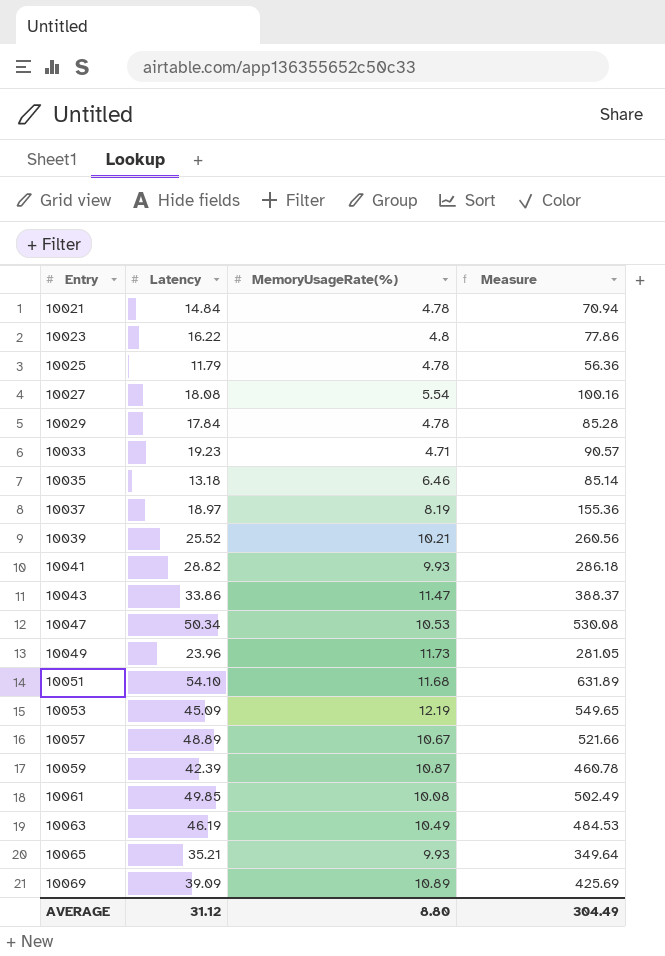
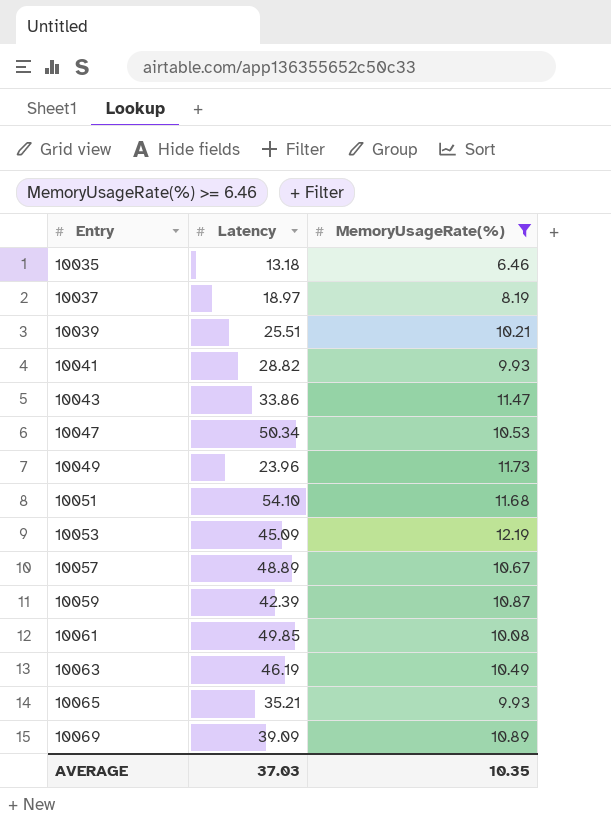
filter: none -> MemoryUsageRate(%) >= 6.46
column Measure | formula: [Latency] * [MemoryUsageRate(%)] -> none
10039 | Latency: 25.52 -> 25.51
AVERAGE | Latency: 31.12 -> 37.03
AVERAGE | MemoryUsageRate(%): 8.80 -> 10.35

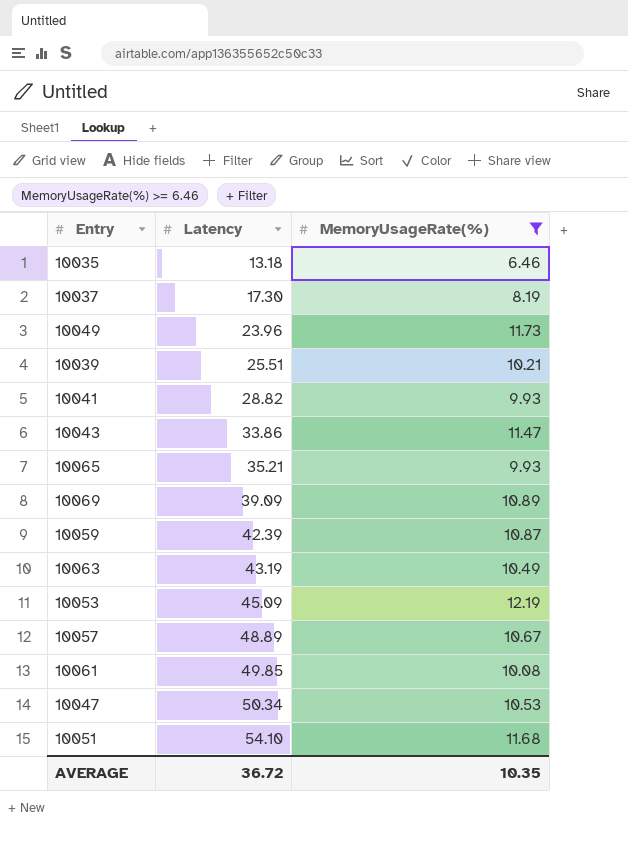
row order: Entry ascending -> Latency ascending
10037 | Latency: 18.97 -> 17.30
10063 | Latency: 46.19 -> 43.19
AVERAGE | Latency: 37.03 -> 36.72

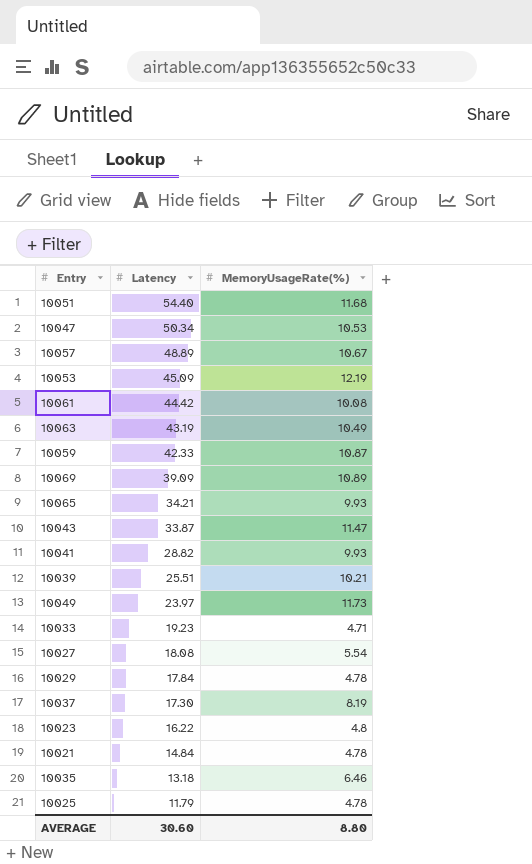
filter: MemoryUsageRate(%) >= 6.46 -> none
row order: Latency ascending -> Latency descending
10051 | Latency: 54.10 -> 54.40
10061 | Latency: 49.85 -> 44.42
10059 | Latency: 42.39 -> 42.33
10065 | Latency: 35.21 -> 34.21
10043 | Latency: 33.86 -> 33.87
10049 | Latency: 23.96 -> 23.97
AVERAGE | Latency: 36.72 -> 30.60
AVERAGE | MemoryUsageRate(%): 10.35 -> 8.80

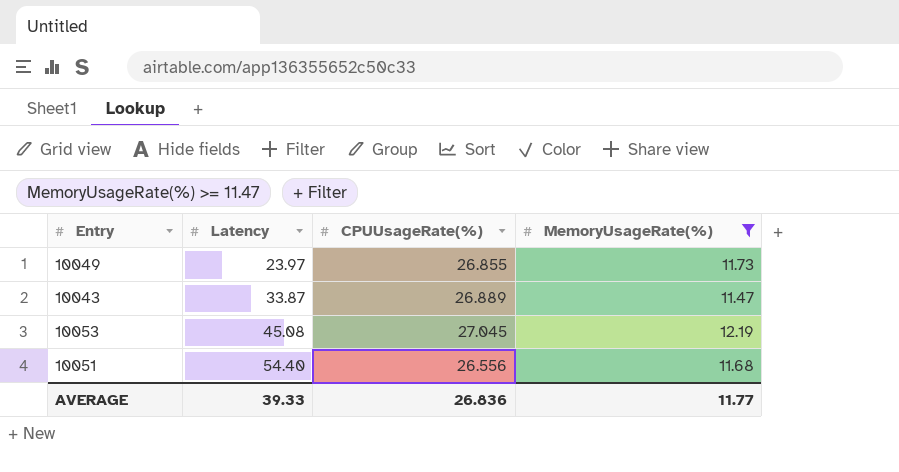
filter: none -> MemoryUsageRate(%) >= 11.47
row order: Latency descending -> Latency ascending
column CPUUsageRate(%) | position: none -> 3
10053 | Latency: 45.09 -> 45.08
AVERAGE | Latency: 30.60 -> 39.33
AVERAGE | MemoryUsageRate(%): 8.80 -> 11.77

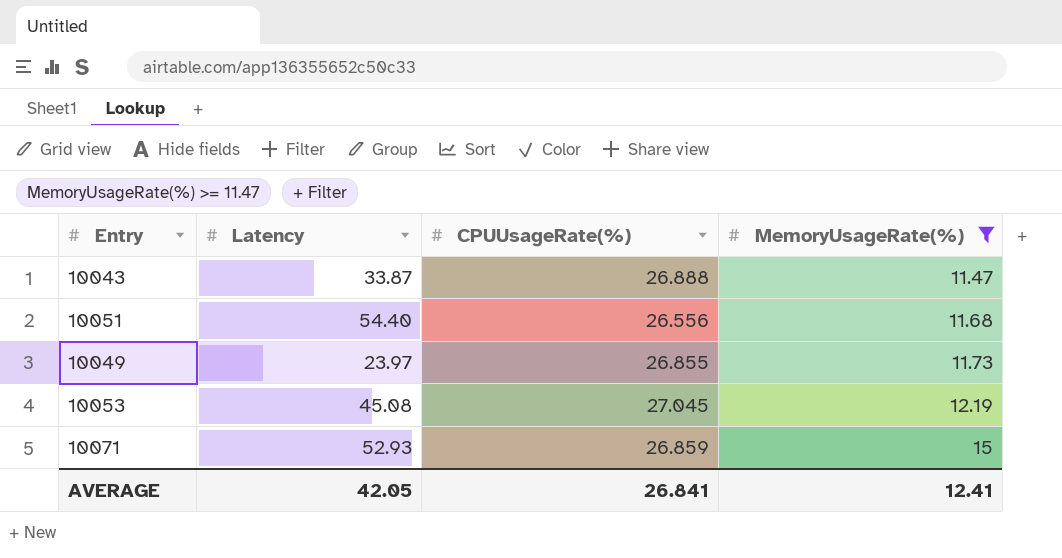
row order: Latency ascending -> MemoryUsageRate(%) ascending
10043 | CPUUsageRate(%): 26.889 -> 26.888
row 10071: none -> 52.93 | 26.859 | 15
AVERAGE | Latency: 39.33 -> 42.05
AVERAGE | CPUUsageRate(%): 26.836 -> 26.841
AVERAGE | MemoryUsageRate(%): 11.77 -> 12.41

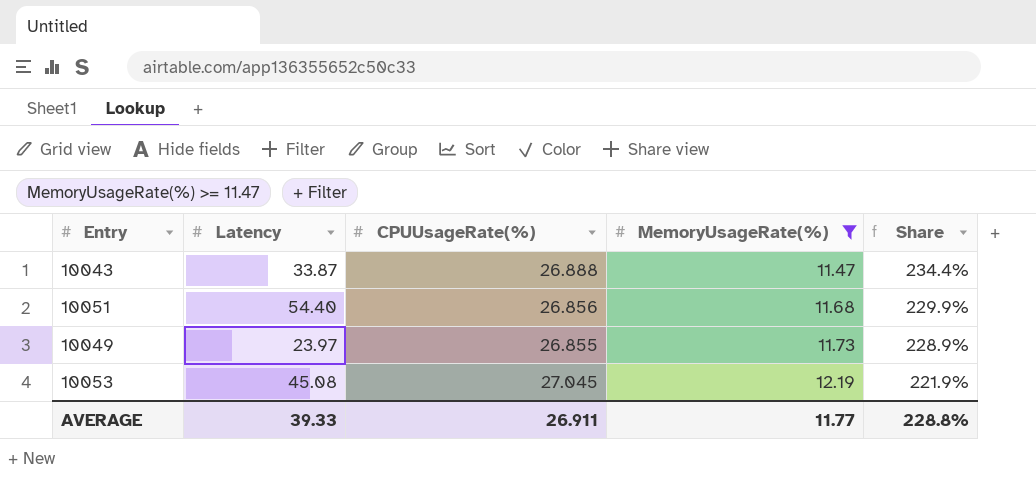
column Share | formula: none -> [CPUUsageRate(%)] / [MemoryUsageRate(%)]
row 10071: 52.93 | 26.859 | 15 -> none
10051 | CPUUsageRate(%): 26.556 -> 26.856
AVERAGE | Latency: 42.05 -> 39.33
AVERAGE | CPUUsageRate(%): 26.841 -> 26.911
AVERAGE | MemoryUsageRate(%): 12.41 -> 11.77

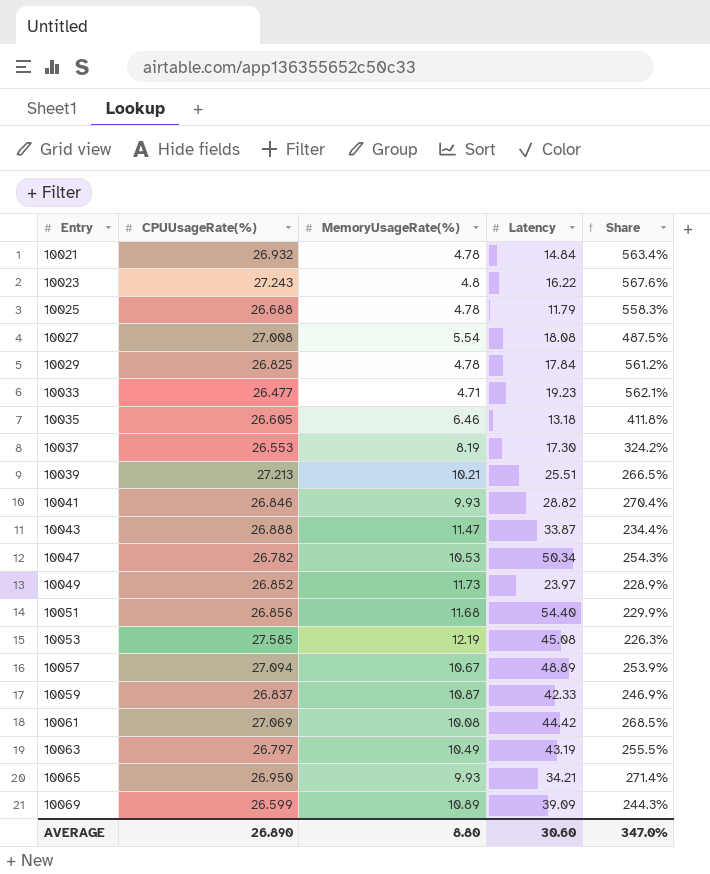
filter: MemoryUsageRate(%) >= 11.47 -> none
row order: MemoryUsageRate(%) ascending -> Entry ascending
column Latency | position: 2 -> 4
10049 | CPUUsageRate(%): 26.855 -> 26.852
10053 | CPUUsageRate(%): 27.045 -> 27.585
10053 | Share: 221.9% -> 226.3%
AVERAGE | CPUUsageRate(%): 26.911 -> 26.890
AVERAGE | MemoryUsageRate(%): 11.77 -> 8.80
AVERAGE | Latency: 39.33 -> 30.60
AVERAGE | Share: 228.8% -> 347.0%

